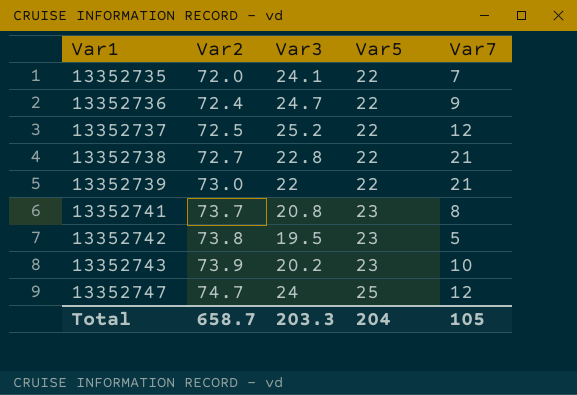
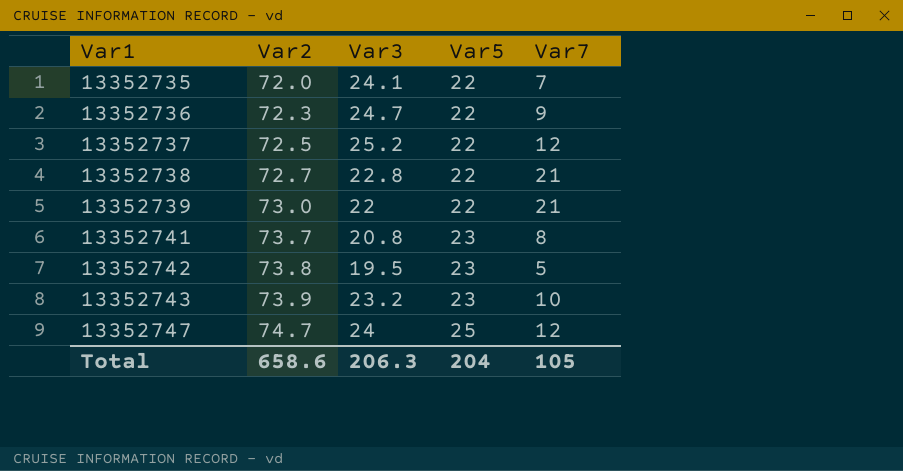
13352736 | Var2: 72.4 -> 72.3
13352743 | Var3: 20.2 -> 23.2
Total | Var2: 658.7 -> 658.6
Total | Var3: 203.3 -> 206.3

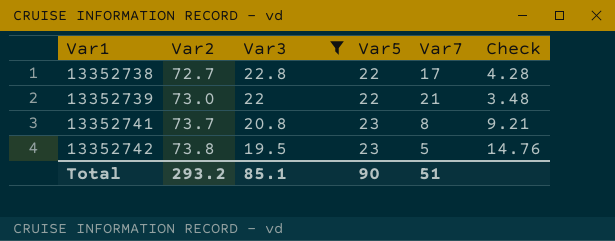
filter: none -> Var3 <= 22.8
column Check | formula: none -> [Var2] / [Var7]
13352738 | Var7: 21 -> 17
Total | Var2: 658.6 -> 293.2
Total | Var3: 206.3 -> 85.1
Total | Var5: 204 -> 90
Total | Var7: 105 -> 51

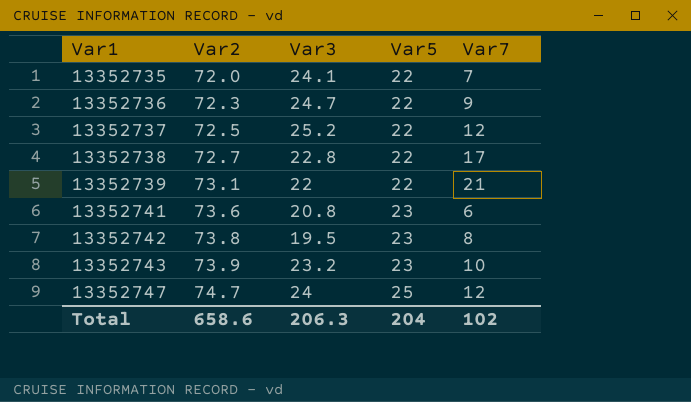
filter: Var3 <= 22.8 -> none
column Check | formula: [Var2] / [Var7] -> none
13352739 | Var2: 73.0 -> 73.1
13352741 | Var2: 73.7 -> 73.6
13352741 | Var7: 8 -> 6
13352742 | Var7: 5 -> 8
Total | Var2: 293.2 -> 658.6
Total | Var3: 85.1 -> 206.3
Total | Var5: 90 -> 204
Total | Var7: 51 -> 102

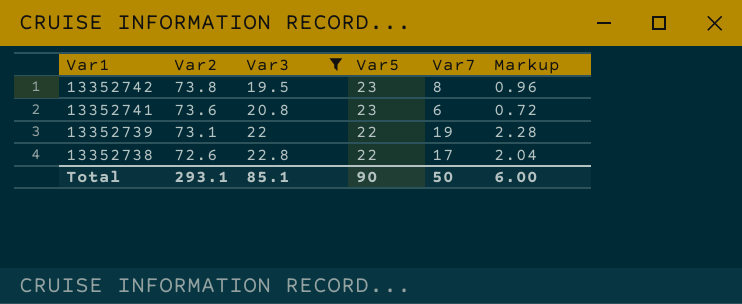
filter: none -> Var3 <= 22.8
row order: Var1 ascending -> Var1 descending
column Markup | formula: none -> [Var7] * 0.12
13352739 | Var7: 21 -> 19
13352738 | Var2: 72.7 -> 72.6
Total | Var2: 658.6 -> 293.1
Total | Var3: 206.3 -> 85.1
Total | Var5: 204 -> 90
Total | Var7: 102 -> 50

